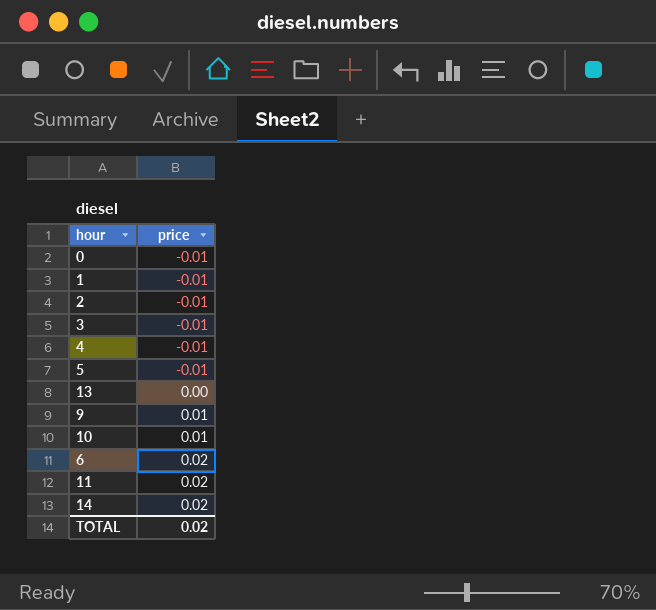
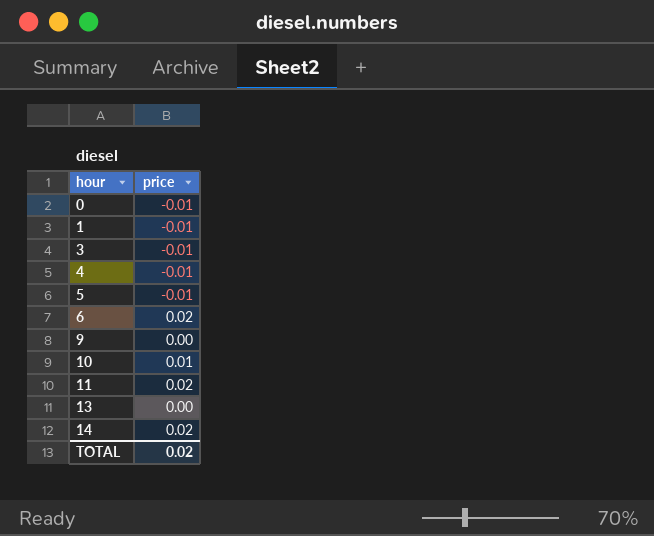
row order: price ascending -> hour ascending
row 2: -0.01 -> none
9 | price: 0.01 -> 0.00

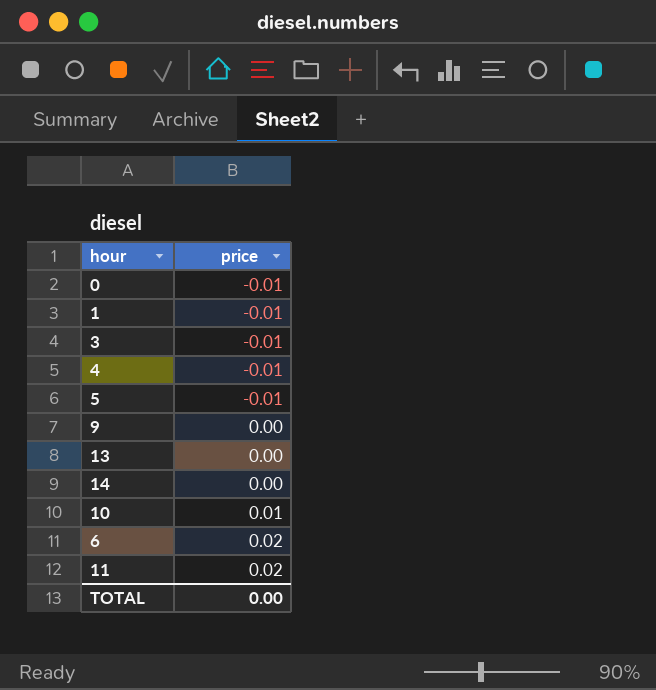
row order: hour ascending -> price ascending
14 | price: 0.02 -> 0.00
TOTAL | price: 0.02 -> 0.00

